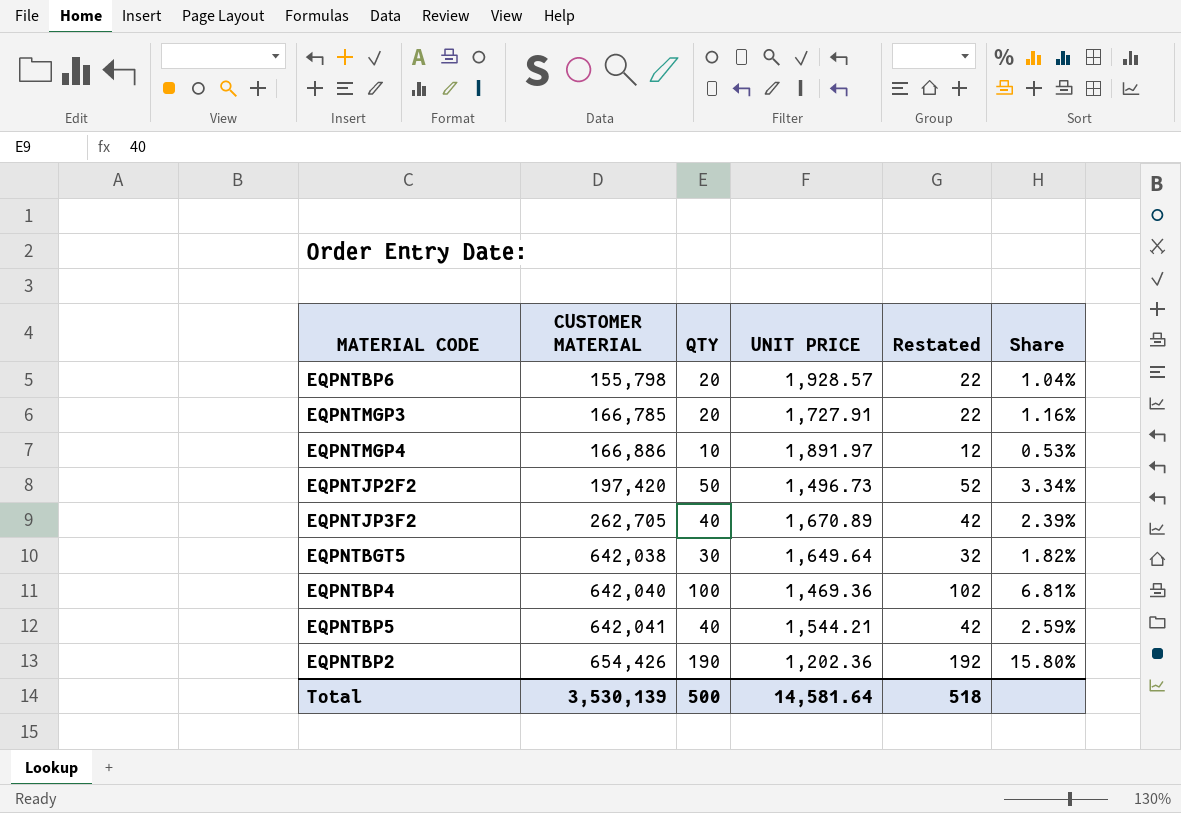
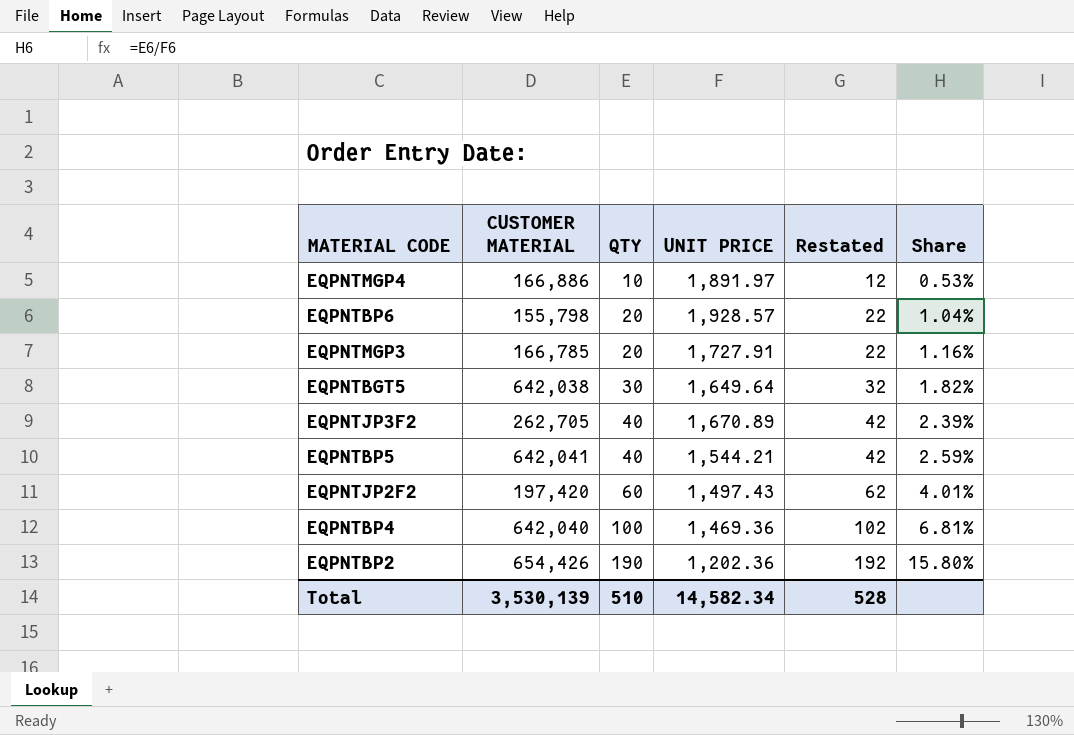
row order: CUSTOMER MATERIAL ascending -> QTY ascending
EQPNTJP2F2 | QTY: 50 -> 60
EQPNTJP2F2 | UNIT PRICE: 1,496.73 -> 1,497.43
EQPNTJP2F2 | Restated: 52 -> 62
EQPNTJP2F2 | Share: 3.34% -> 4.01%
Total | QTY: 500 -> 510
Total | UNIT PRICE: 14,581.64 -> 14,582.34
Total | Restated: 518 -> 528

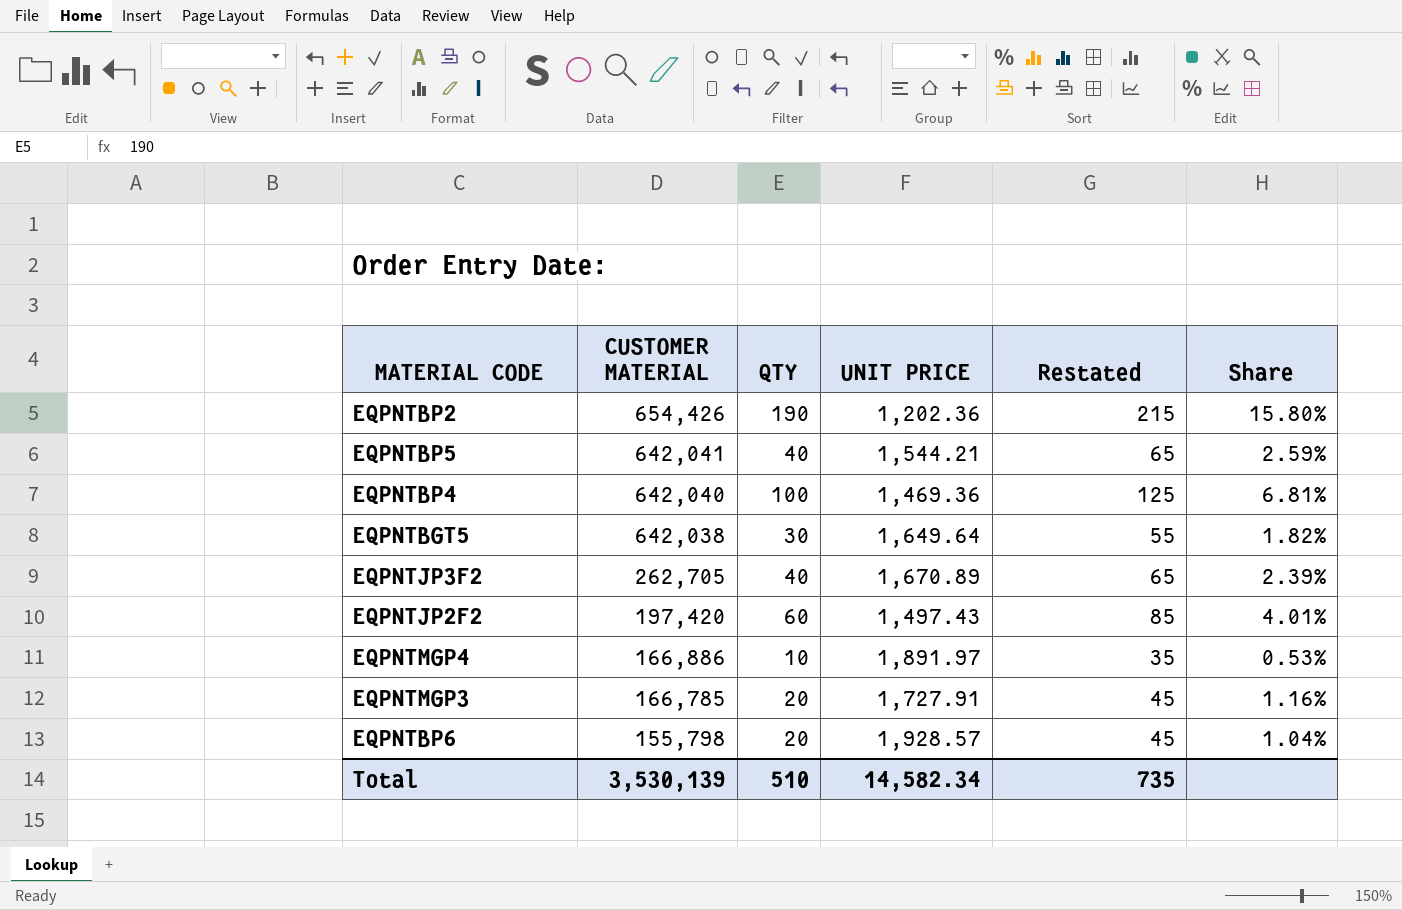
row order: QTY ascending -> CUSTOMER MATERIAL descending
column Restated | formula: [QTY] + 2 -> [QTY] + 25
Total | Restated: 528 -> 735

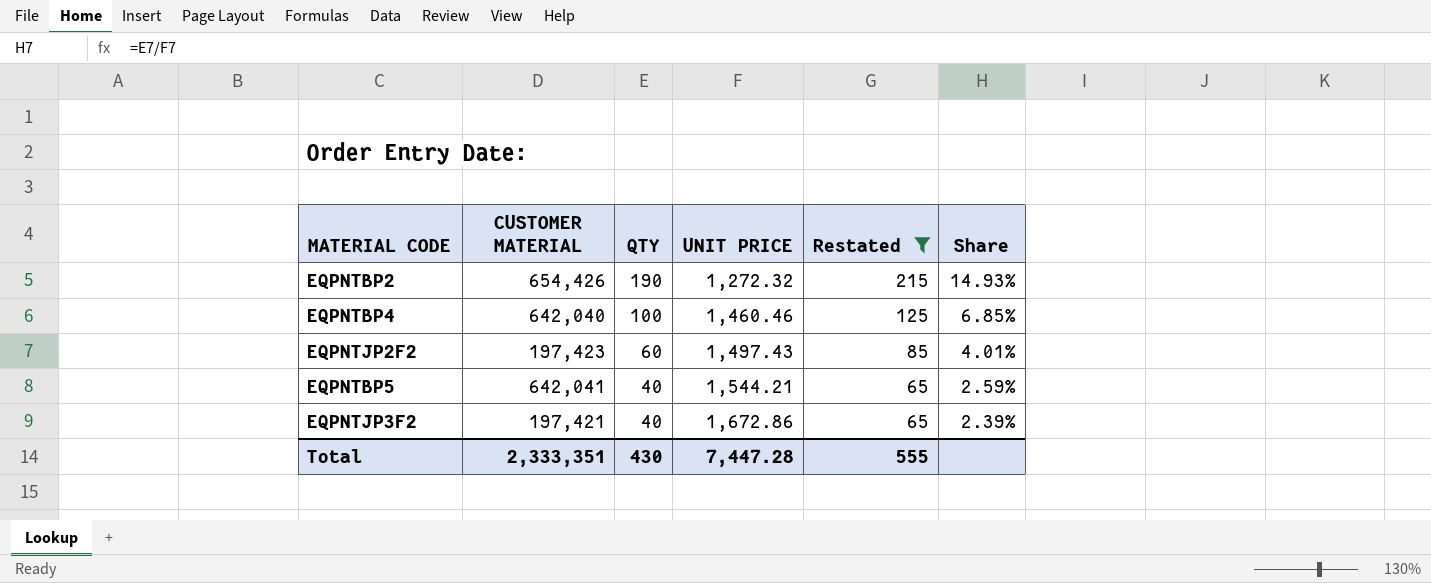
filter: none -> Restated >= 65
row order: CUSTOMER MATERIAL descending -> QTY descending
EQPNTBP2 | UNIT PRICE: 1,202.36 -> 1,272.32
EQPNTBP2 | Share: 15.80% -> 14.93%
EQPNTBP4 | UNIT PRICE: 1,469.36 -> 1,460.46
EQPNTBP4 | Share: 6.81% -> 6.85%
EQPNTJP2F2 | CUSTOMER MATERIAL: 197,420 -> 197,423
EQPNTJP3F2 | CUSTOMER MATERIAL: 262,705 -> 197,421
EQPNTJP3F2 | UNIT PRICE: 1,670.89 -> 1,672.86
Total | CUSTOMER MATERIAL: 3,530,139 -> 2,333,351
Total | QTY: 510 -> 430
Total | UNIT PRICE: 14,582.34 -> 7,447.28
Total | Restated: 735 -> 555

